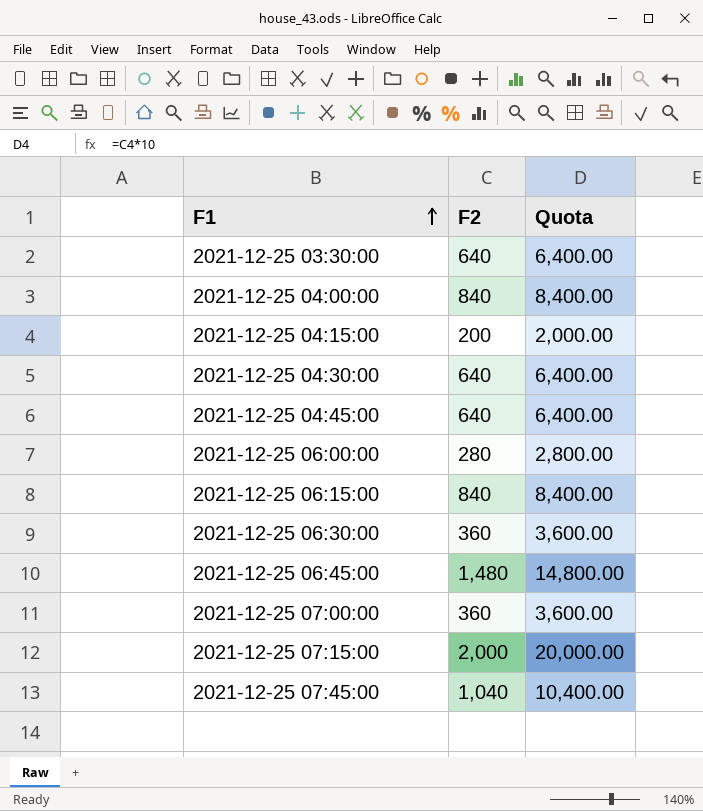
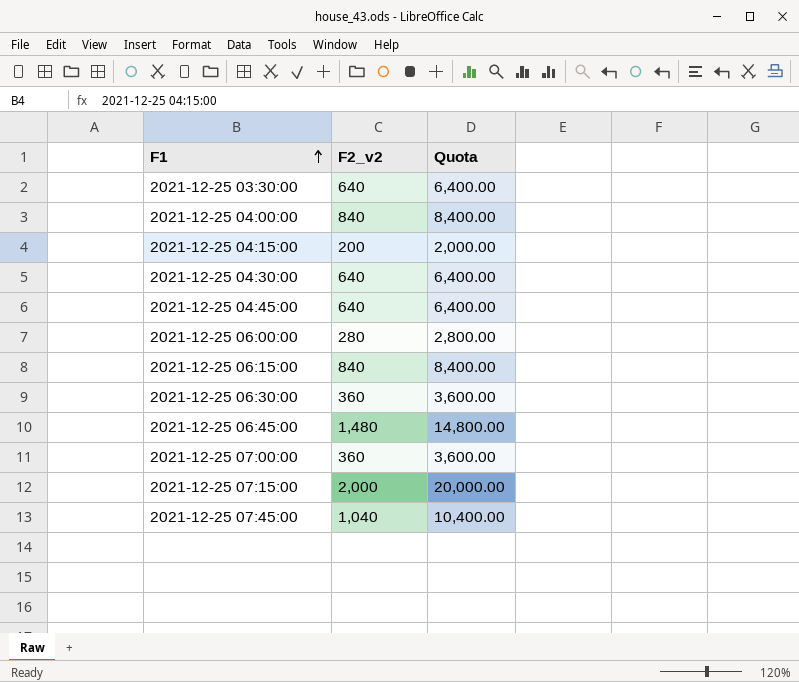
column name: F2 -> F2_v2

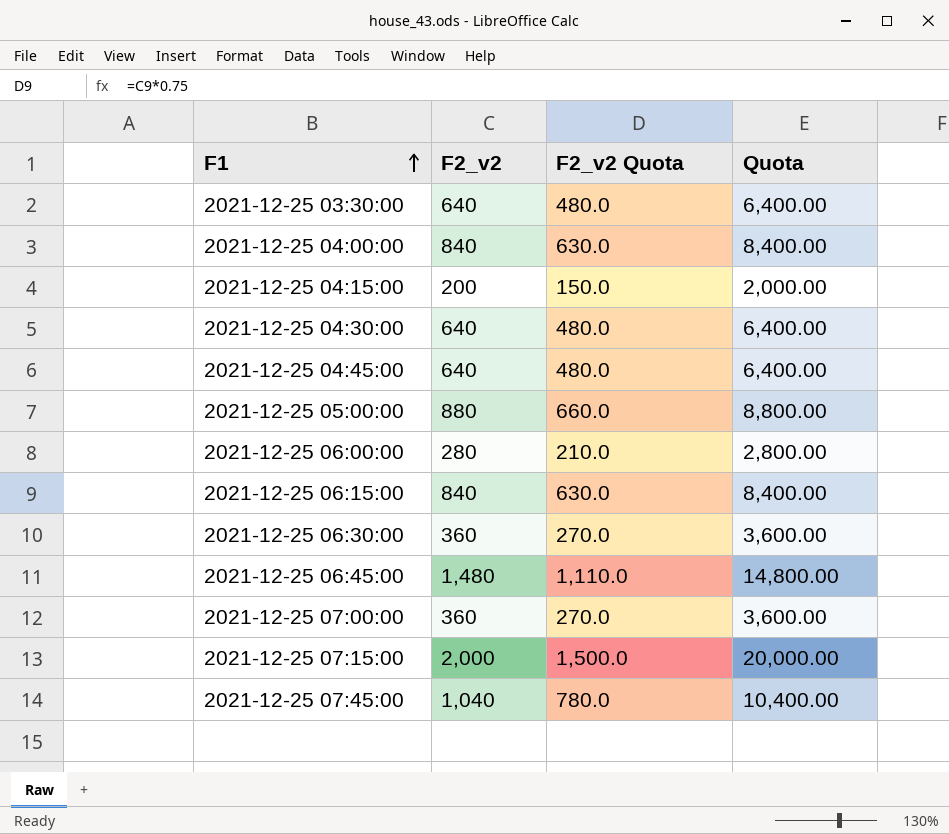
column F2_v2 Quota | formula: none -> [F2_v2] * 0.75
row 2021-12-25 05:00:00: none -> 880 | 660.0 | 8,800.00

